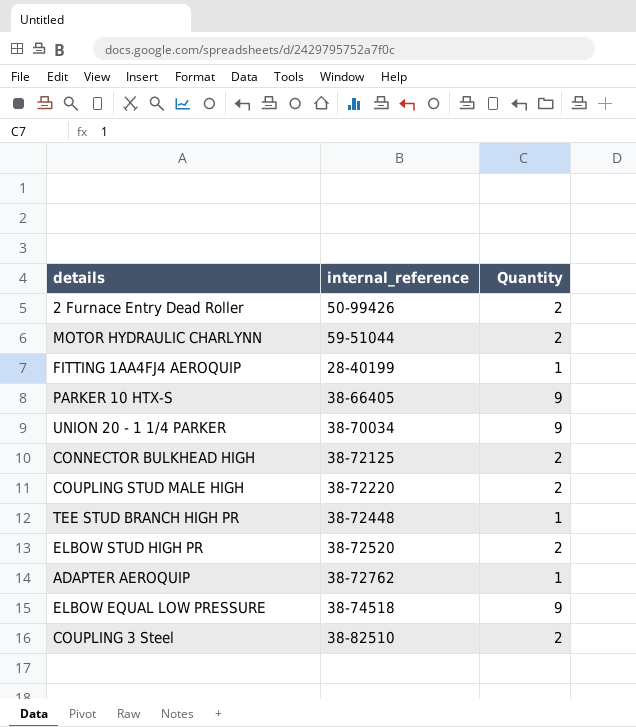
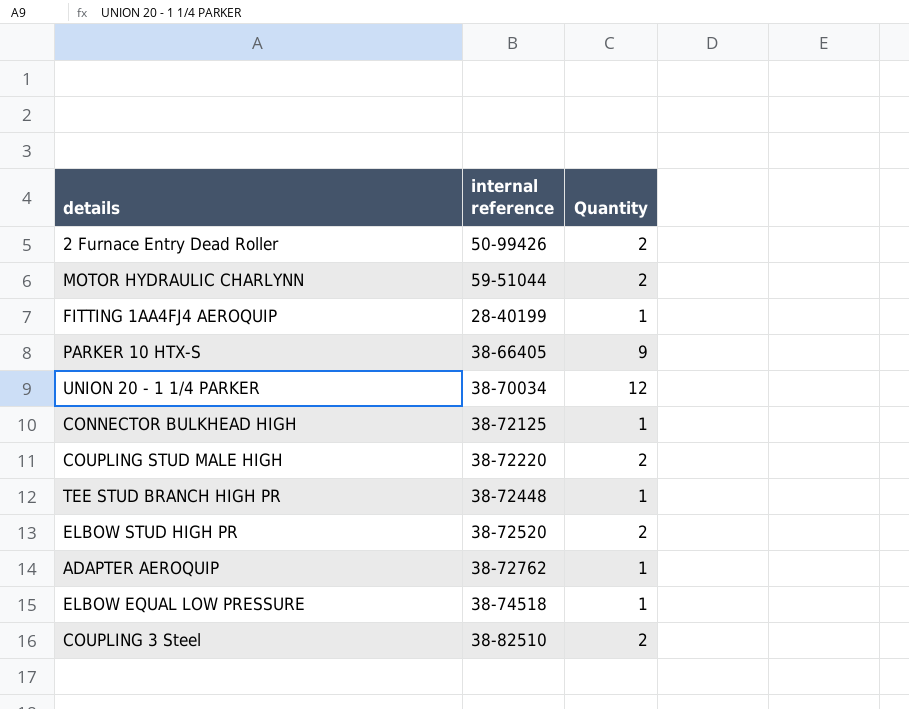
column name: internal_reference -> internal reference
UNION 20 - 1 1/4 PARKER | Quantity: 9 -> 12
CONNECTOR BULKHEAD HIGH | Quantity: 2 -> 1
ELBOW EQUAL LOW PRESSURE | Quantity: 9 -> 1

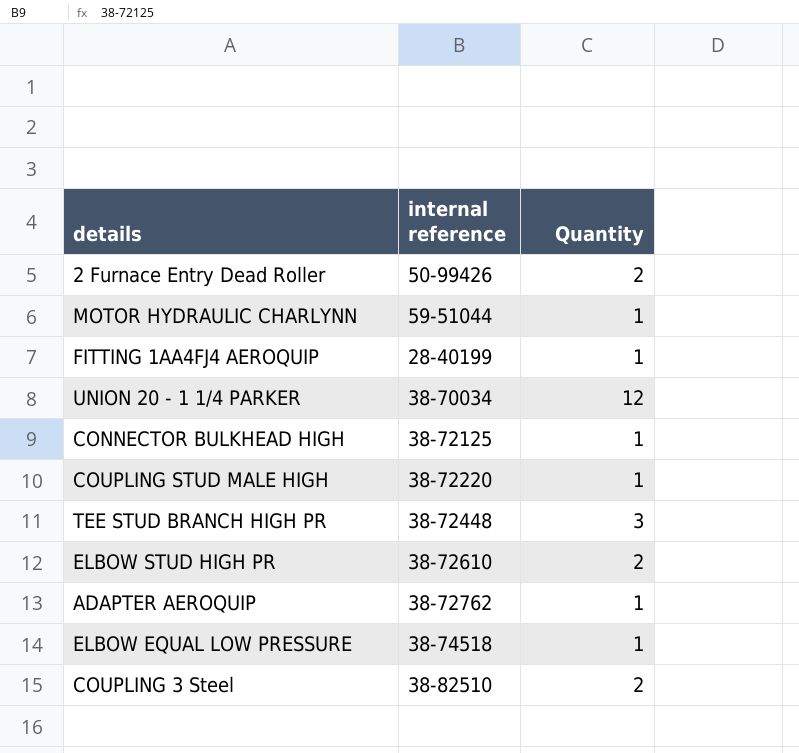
row PARKER 10 HTX-S: 38-66405 | 9 -> none
MOTOR HYDRAULIC CHARLYNN | Quantity: 2 -> 1
COUPLING STUD MALE HIGH | Quantity: 2 -> 1
TEE STUD BRANCH HIGH PR | Quantity: 1 -> 3
ELBOW STUD HIGH PR | internal reference: 38-72520 -> 38-72610

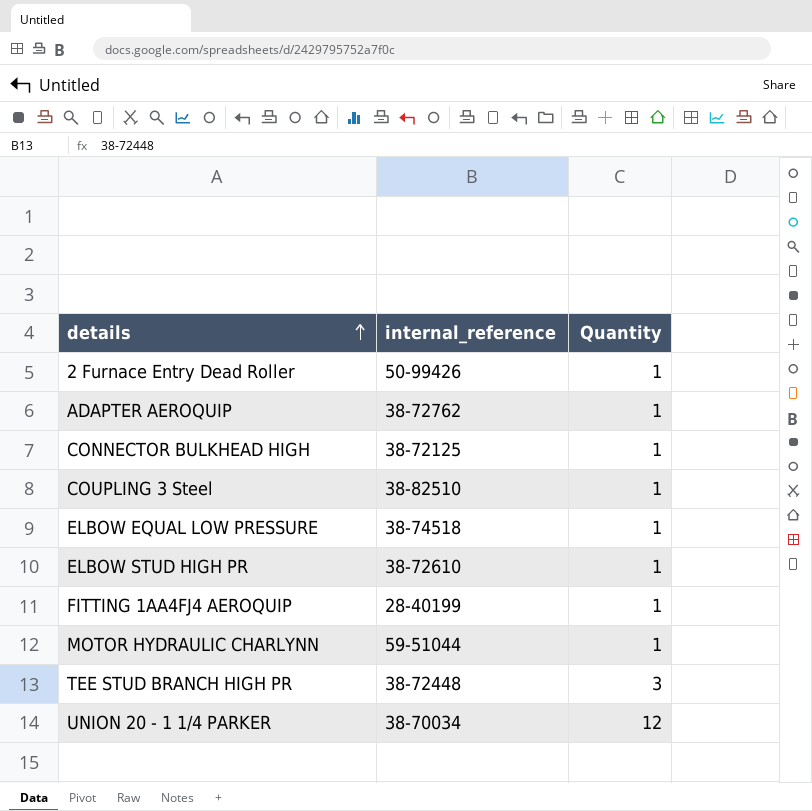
row order: none -> details ascending
column name: internal reference -> internal_reference
row COUPLING STUD MALE HIGH: 38-72220 | 1 -> none
2 Furnace Entry Dead Roller | Quantity: 2 -> 1
COUPLING 3 Steel | Quantity: 2 -> 1
ELBOW STUD HIGH PR | Quantity: 2 -> 1

